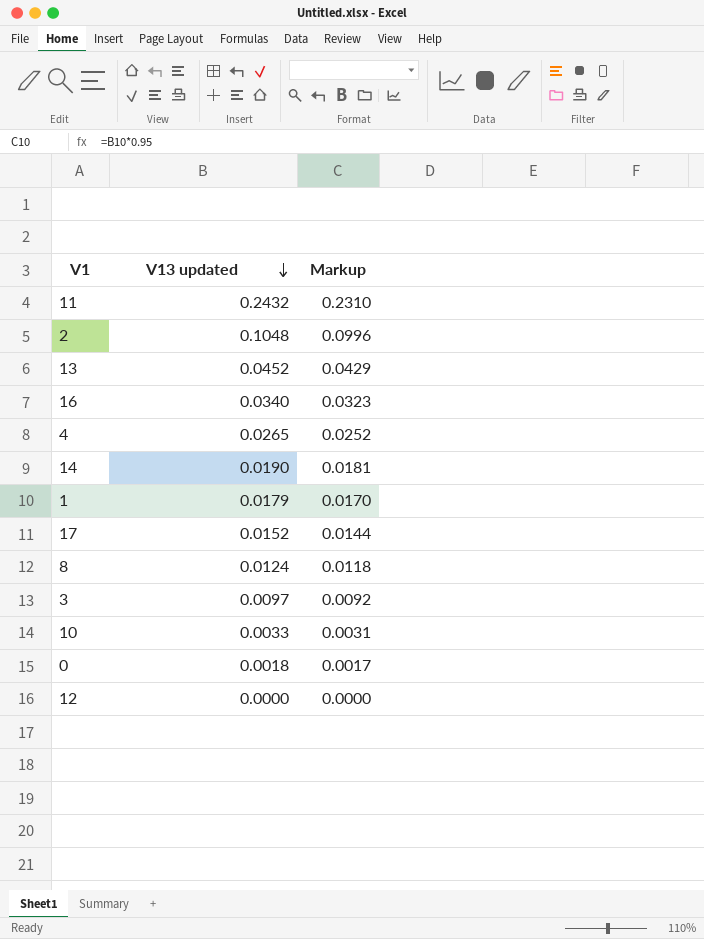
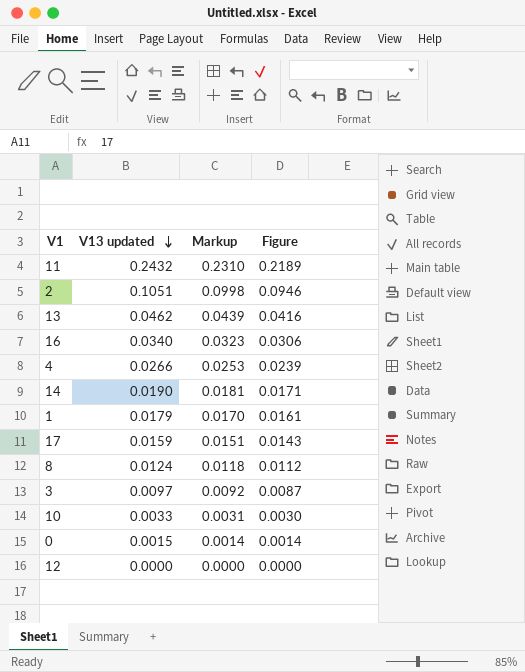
column Figure | formula: none -> [V13 updated] * 0.9
2 | V13 updated: 0.1048 -> 0.1051
2 | Markup: 0.0996 -> 0.0998
13 | V13 updated: 0.0452 -> 0.0462
13 | Markup: 0.0429 -> 0.0439
4 | V13 updated: 0.0265 -> 0.0266
4 | Markup: 0.0252 -> 0.0253
17 | V13 updated: 0.0152 -> 0.0159
17 | Markup: 0.0144 -> 0.0151
0 | V13 updated: 0.0018 -> 0.0015
0 | Markup: 0.0017 -> 0.0014

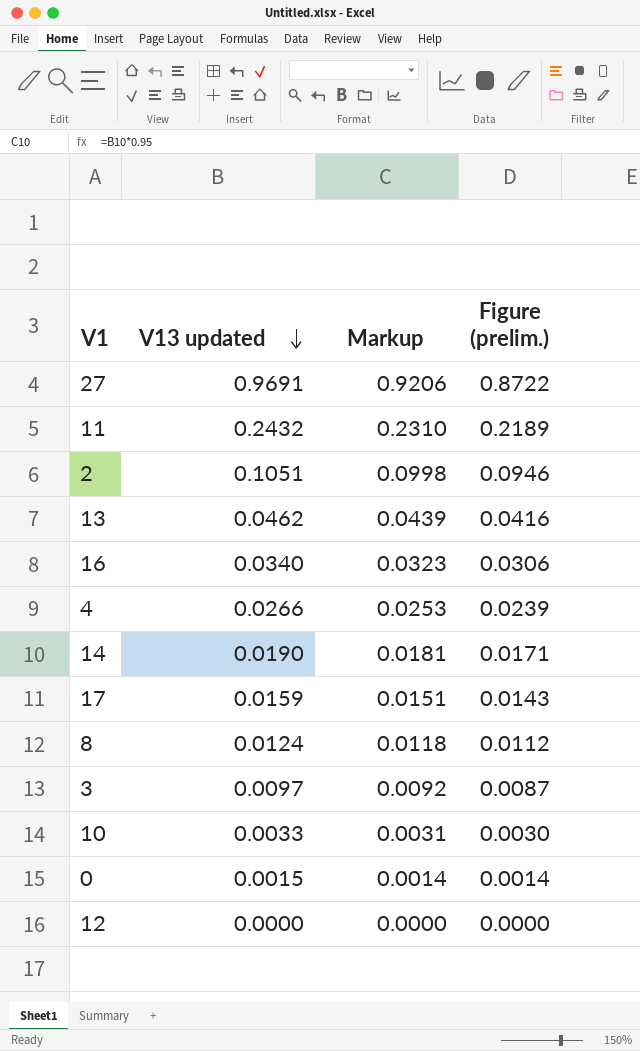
column name: Figure -> Figure (prelim.)
row 1: 0.0179 | 0.0170 | 0.0161 -> none
row 27: none -> 0.9691 | 0.9206 | 0.8722

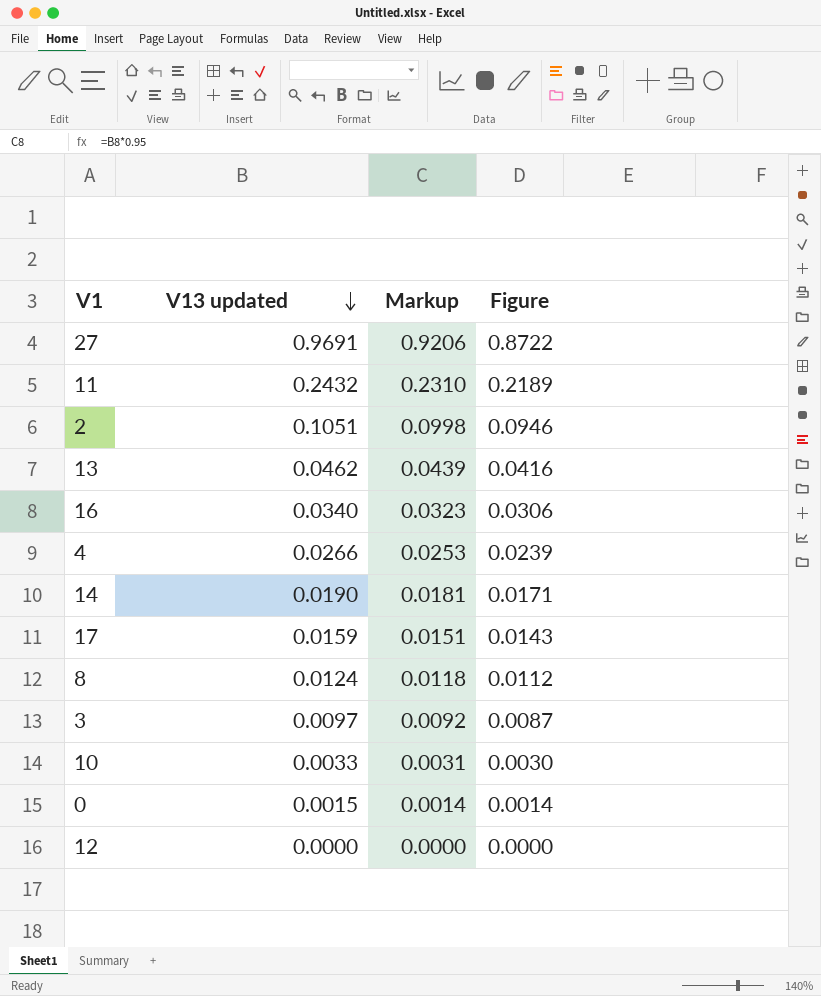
column name: Figure (prelim.) -> Figure

